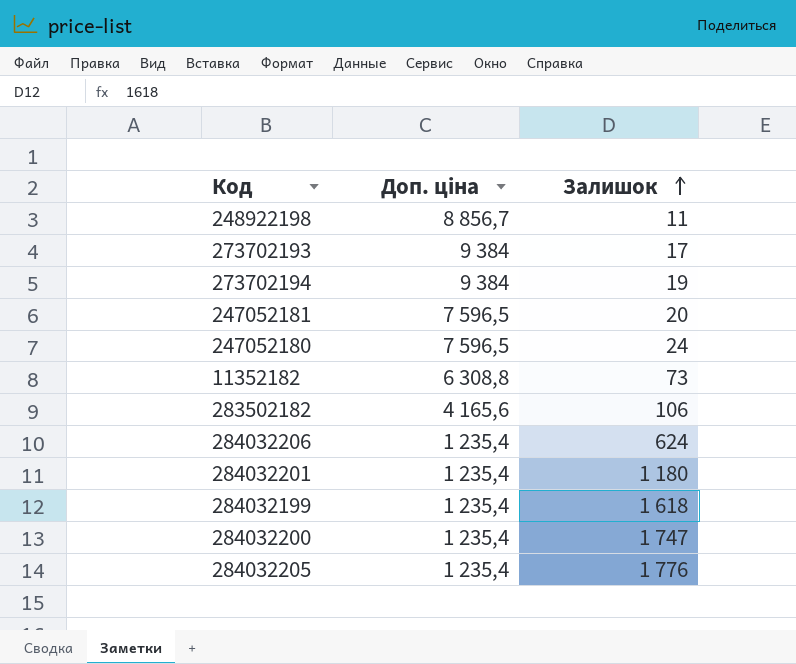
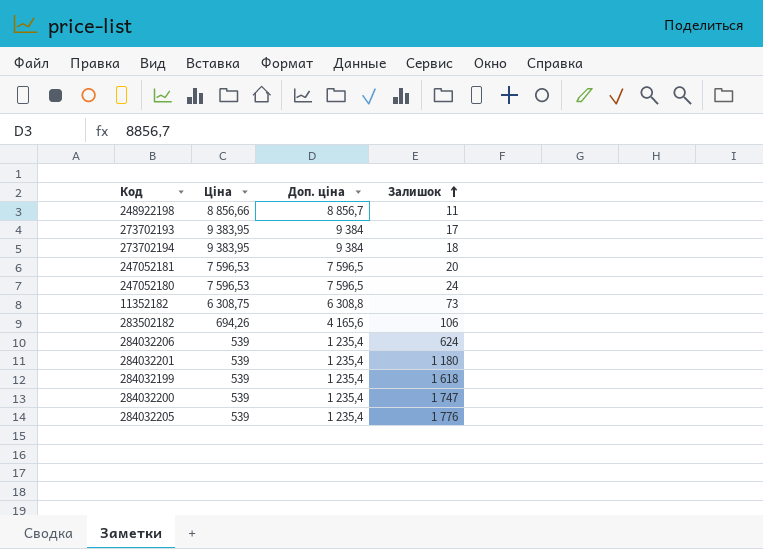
column Ціна | position: none -> 2
273702194 | Залишок: 19 -> 18

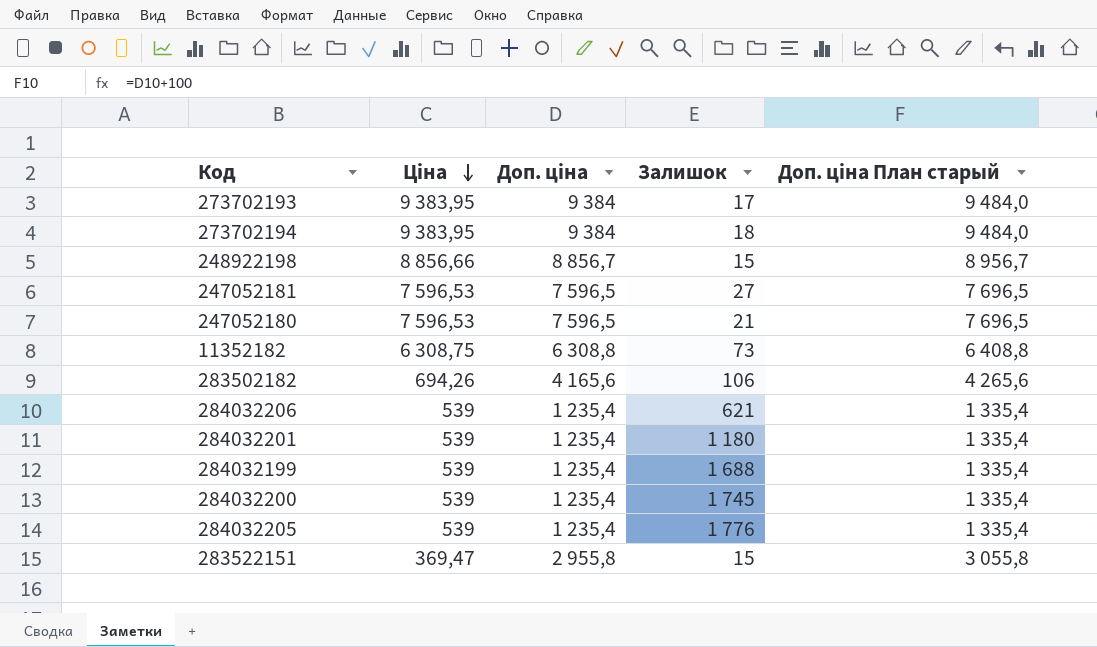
row order: Залишок ascending -> Ціна descending
column Доп. ціна План старый | formula: none -> [Доп. ціна] + 100
248922198 | Залишок: 11 -> 15
247052181 | Залишок: 20 -> 27
247052180 | Залишок: 24 -> 21
284032206 | Залишок: 624 -> 621
284032199 | Залишок: 1 618 -> 1 688
284032200 | Залишок: 1 747 -> 1 745
row 283522151: none -> 369,47 | 2 955,8 | 15 | 3 055,8

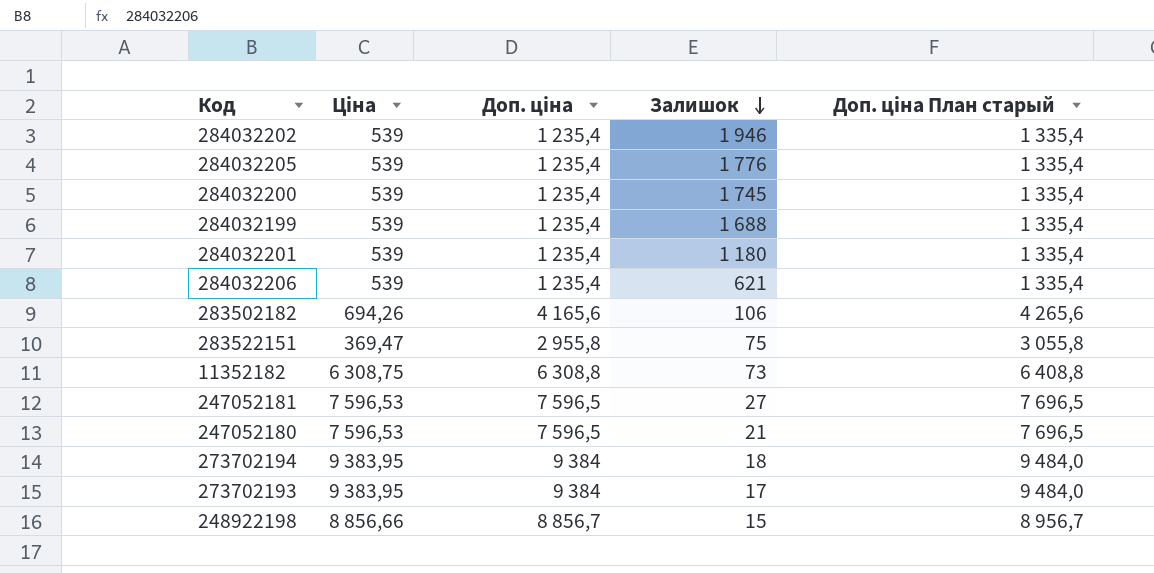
row order: Ціна descending -> Залишок descending
row 284032202: none -> 539 | 1 235,4 | 1 946 | 1 335,4
283522151 | Залишок: 15 -> 75

